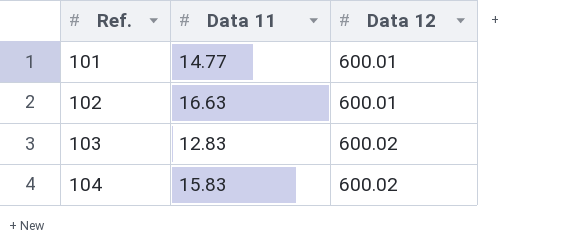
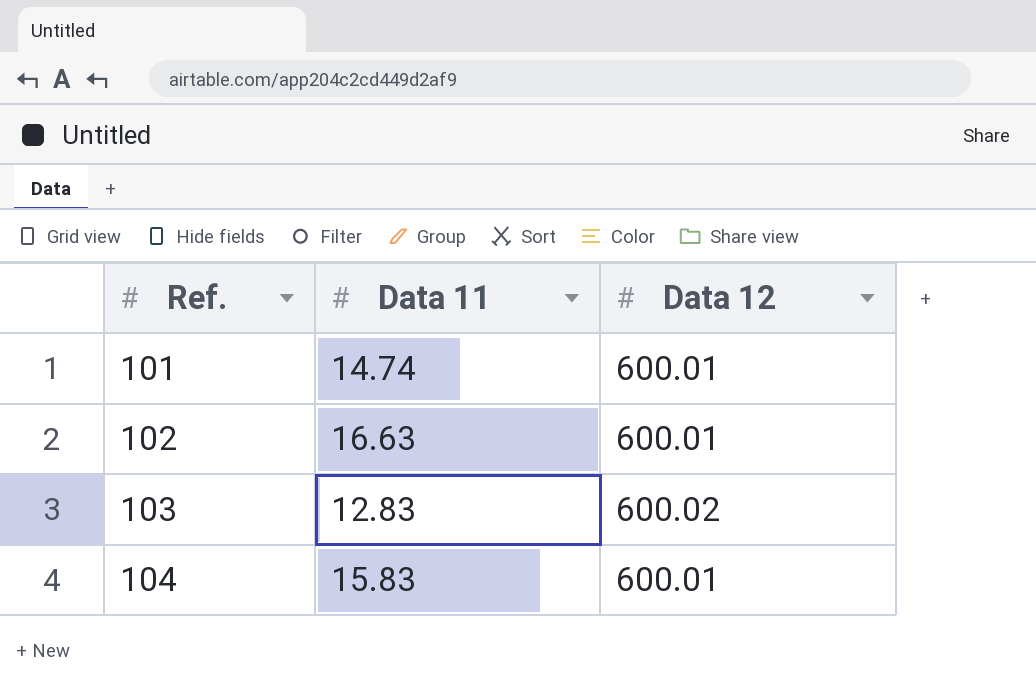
101 | Data 11: 14.77 -> 14.74
104 | Data 12: 600.02 -> 600.01

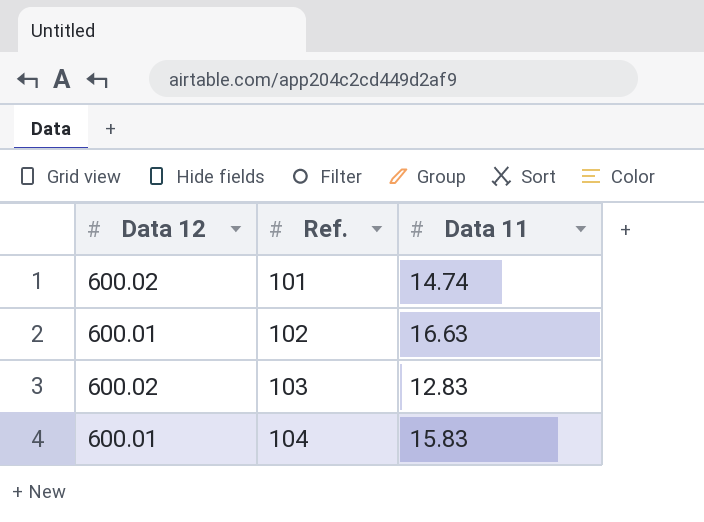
column Data 12 | position: 3 -> 1
101 | Data 12: 600.01 -> 600.02

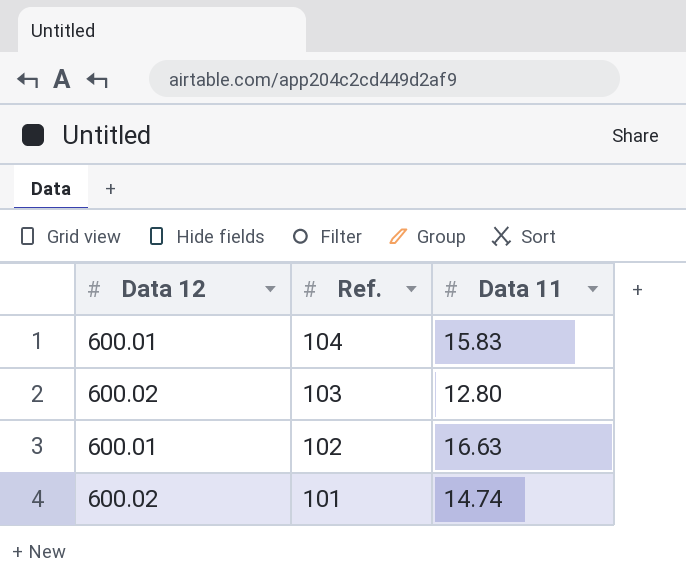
row order: Ref. ascending -> Ref. descending
103 | Data 11: 12.83 -> 12.80

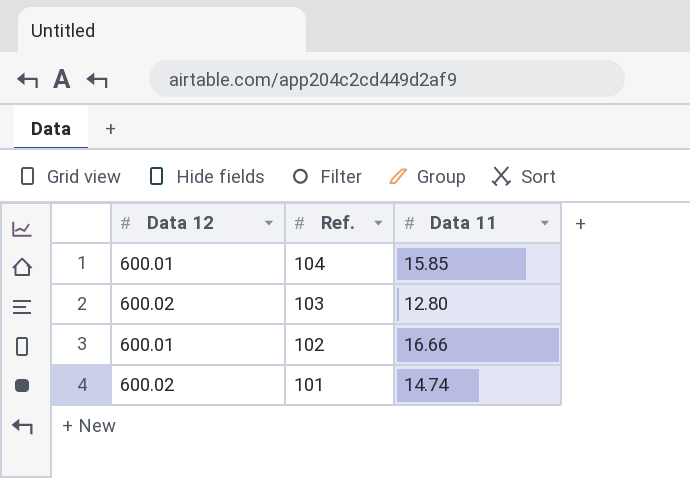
104 | Data 11: 15.83 -> 15.85
102 | Data 11: 16.63 -> 16.66

